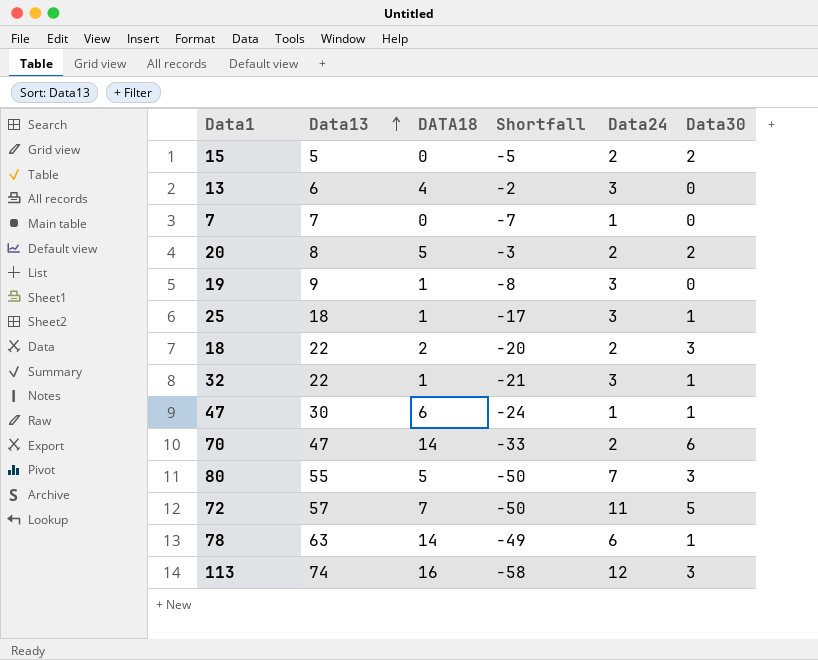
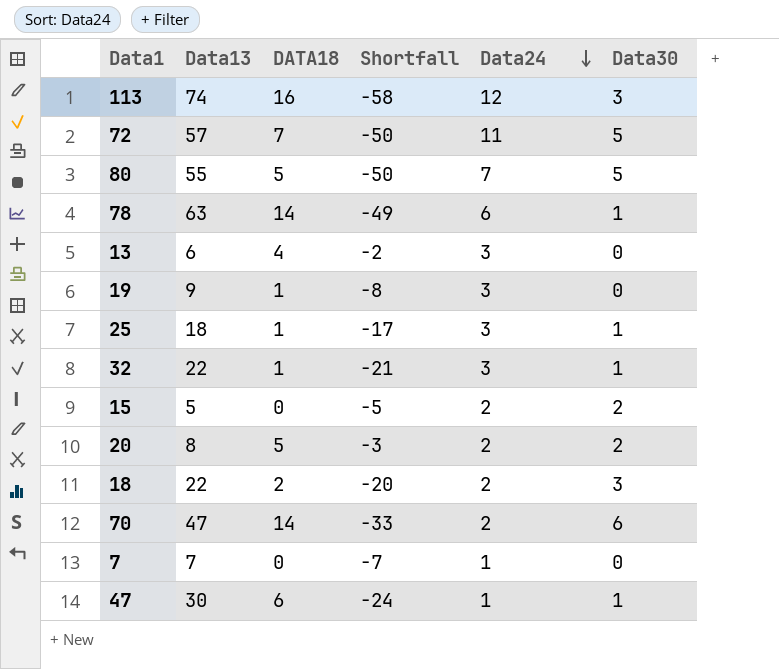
row order: Data13 ascending -> Data24 descending
80 | Data30: 3 -> 5

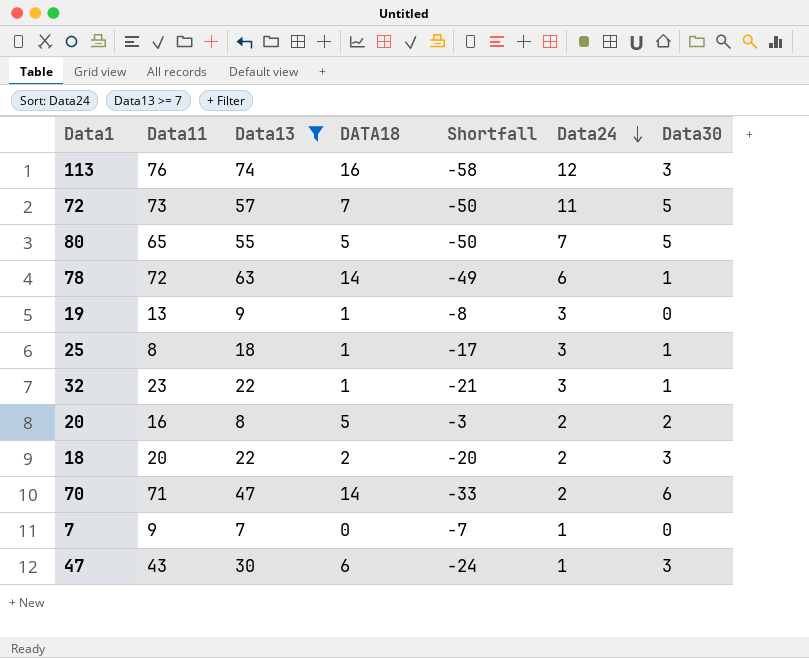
filter: none -> Data13 >= 7
column Data11 | position: none -> 2
47 | Data30: 1 -> 3

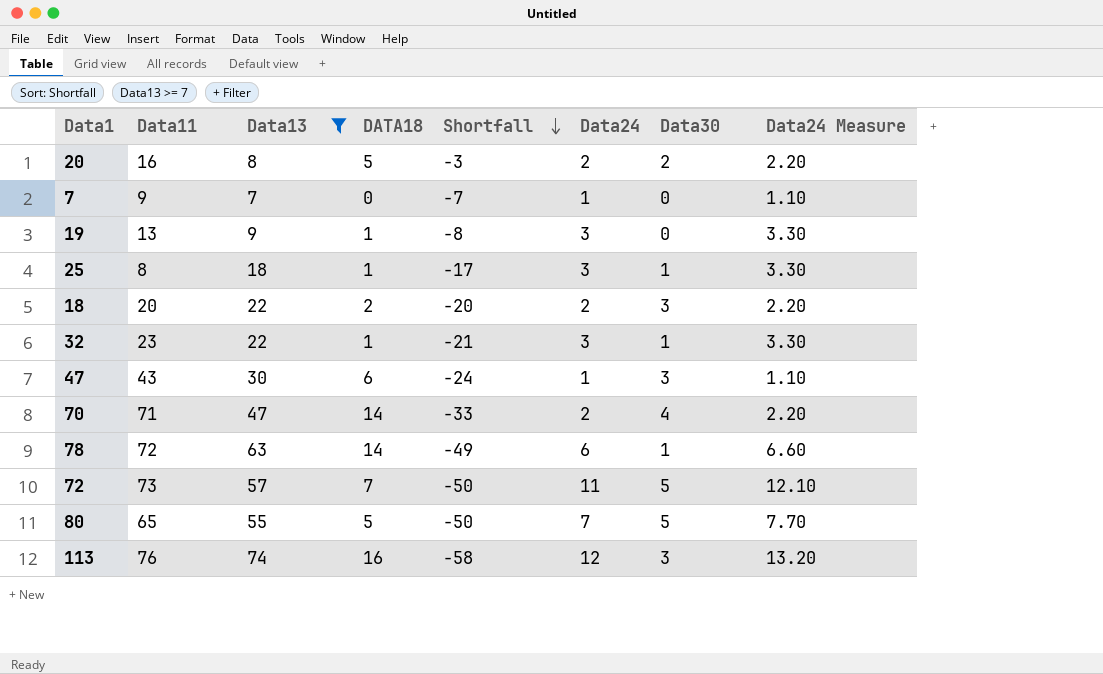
row order: Data24 descending -> Shortfall descending
column Data24 Measure | formula: none -> [Data24] * 1.1
70 | Data30: 6 -> 4

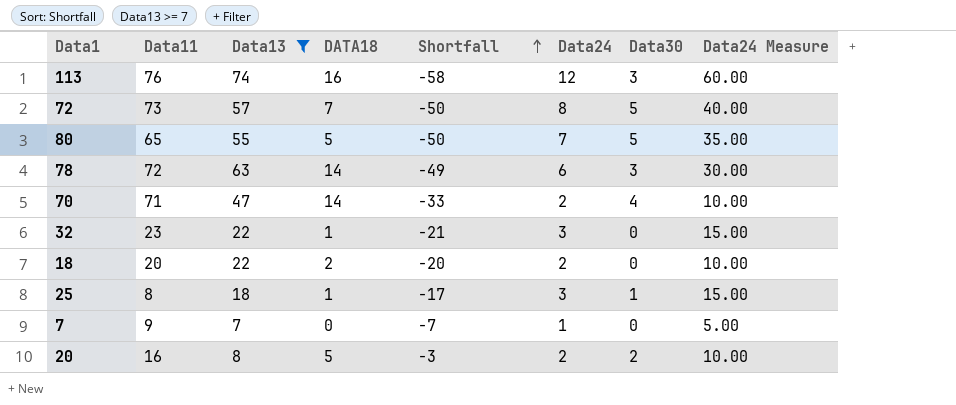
row order: Shortfall descending -> Shortfall ascending
column Data24 Measure | formula: [Data24] * 1.1 -> [Data24] * 5
row 19: 13 | 9 | 1 | -8 | 3 | 0 | 3.30 -> none
row 47: 43 | 30 | 6 | -24 | 1 | 3 | 1.10 -> none
72 | Data24: 11 -> 8
78 | Data30: 1 -> 3
32 | Data30: 1 -> 0
18 | Data30: 3 -> 0

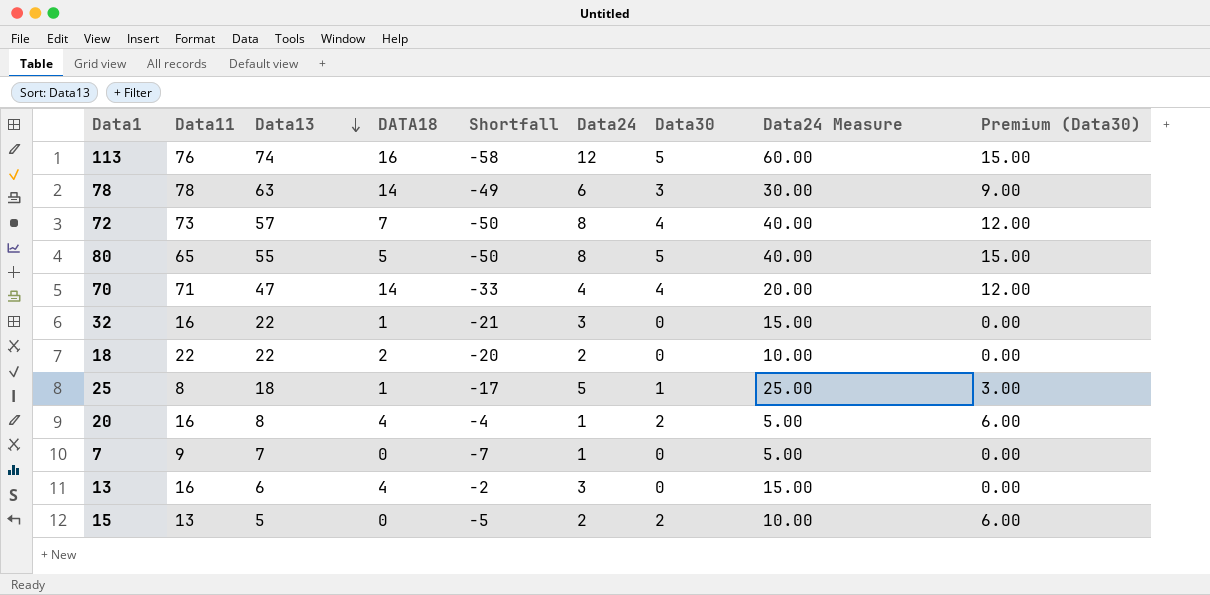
filter: Data13 >= 7 -> none
row order: Shortfall ascending -> Data13 descending
column Premium (Data30) | formula: none -> [Data30] * 3
113 | Data30: 3 -> 5
78 | Data11: 72 -> 78
72 | Data30: 5 -> 4
80 | Data24: 7 -> 8
80 | Data24 Measure: 35.00 -> 40.00
70 | Data24: 2 -> 4
70 | Data24 Measure: 10.00 -> 20.00
32 | Data11: 23 -> 16
18 | Data11: 20 -> 22
25 | Data24: 3 -> 5
25 | Data24 Measure: 15.00 -> 25.00
20 | DATA18: 5 -> 4
20 | Shortfall: -3 -> -4
20 | Data24: 2 -> 1
20 | Data24 Measure: 10.00 -> 5.00

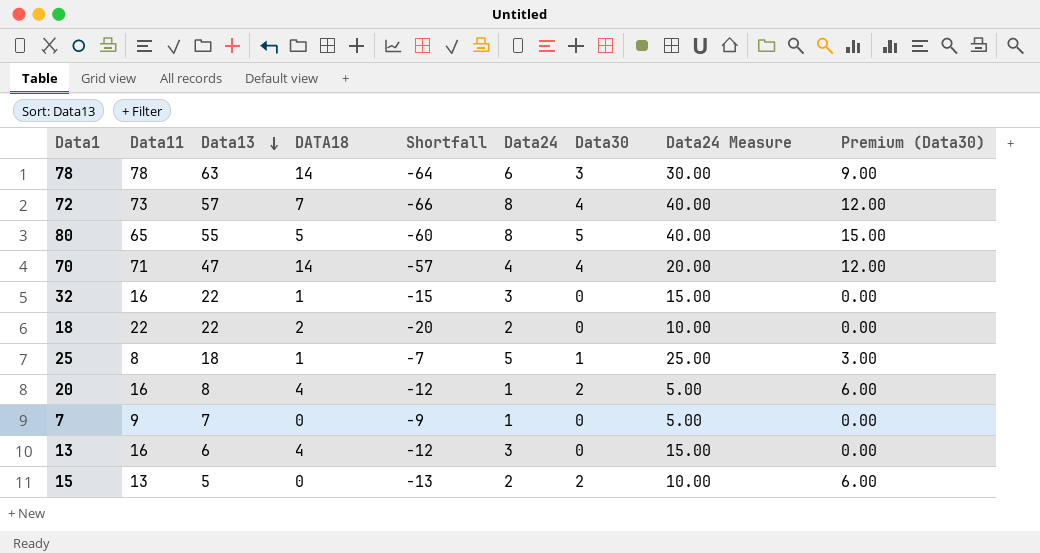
column Shortfall | formula: [DATA18] - [Data13] -> [DATA18] - [Data11]
row 113: 76 | 74 | 16 | -58 | 12 | 5 | 60.00 | 15.00 -> none

